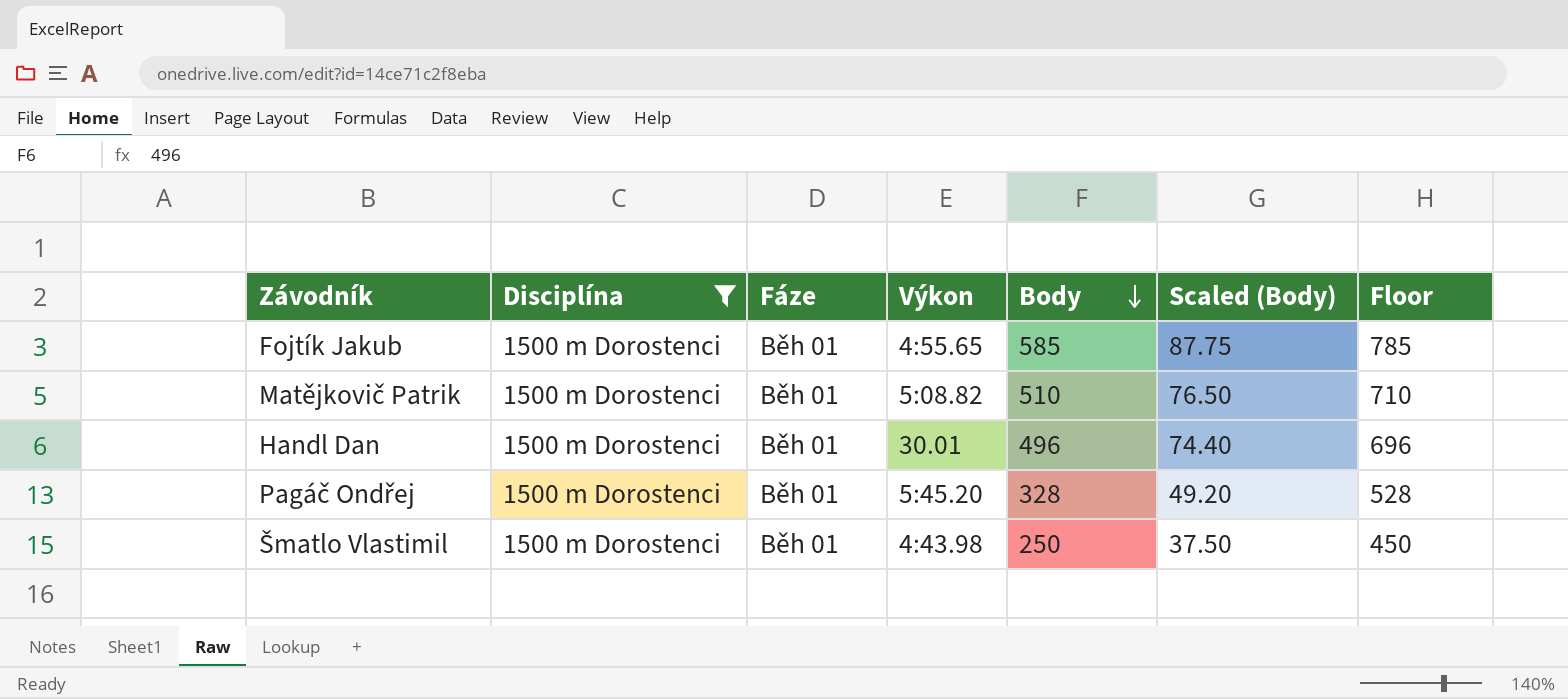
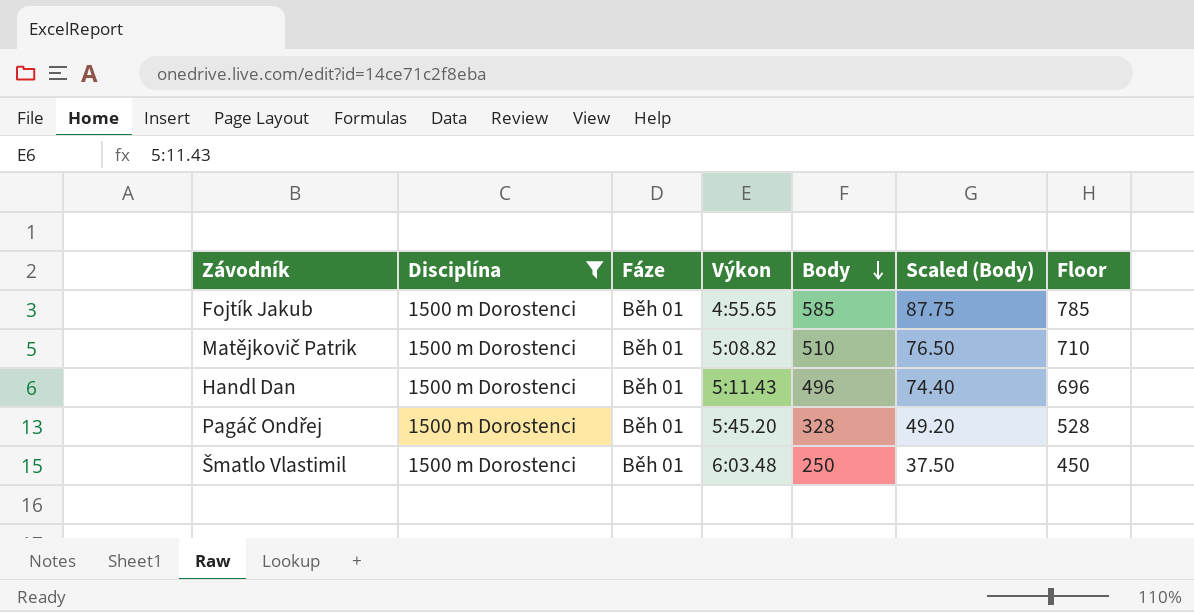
Handl Dan | Výkon: 30.01 -> 5:11.43
Šmatlo Vlastimil | Výkon: 4:43.98 -> 6:03.48

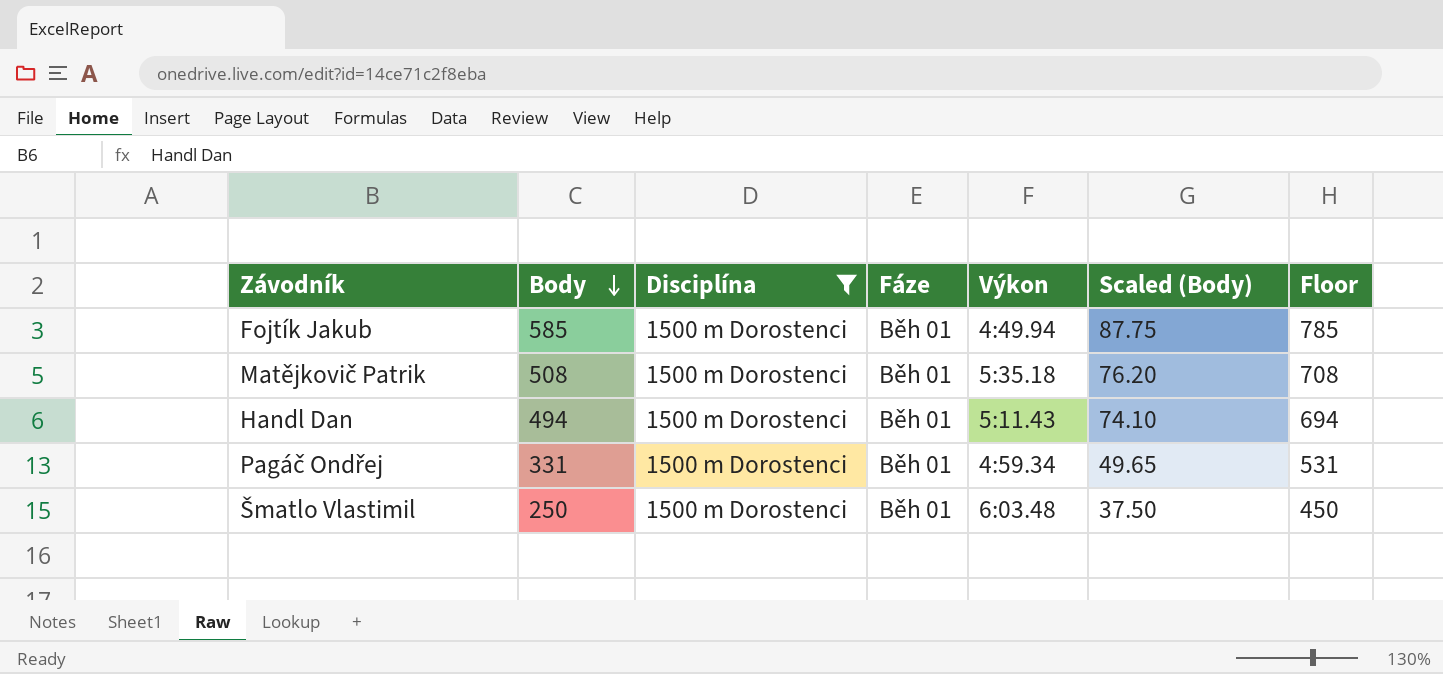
column Body | position: 5 -> 2
Fojtík Jakub | Výkon: 4:55.65 -> 4:49.94
Matějkovič Patrik | Body: 510 -> 508
Matějkovič Patrik | Výkon: 5:08.82 -> 5:35.18
Matějkovič Patrik | Scaled (Body): 76.50 -> 76.20
Matějkovič Patrik | Floor: 710 -> 708
Handl Dan | Body: 496 -> 494
Handl Dan | Scaled (Body): 74.40 -> 74.10
Handl Dan | Floor: 696 -> 694
Pagáč Ondřej | Body: 328 -> 331
Pagáč Ondřej | Výkon: 5:45.20 -> 4:59.34
Pagáč Ondřej | Scaled (Body): 49.20 -> 49.65
Pagáč Ondřej | Floor: 528 -> 531

